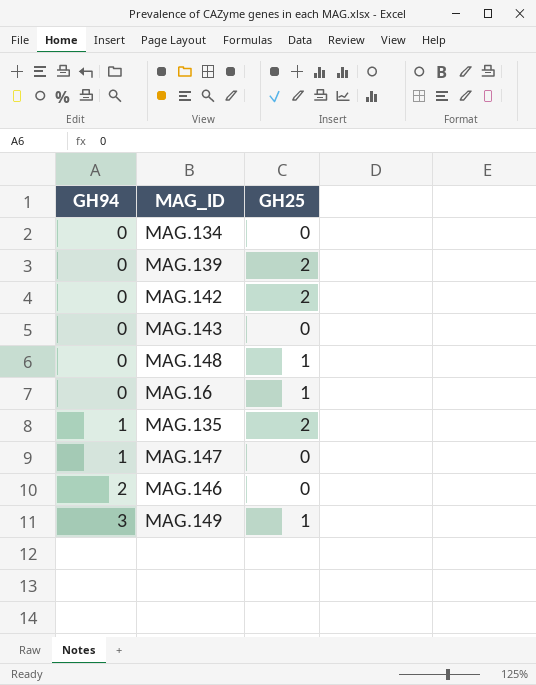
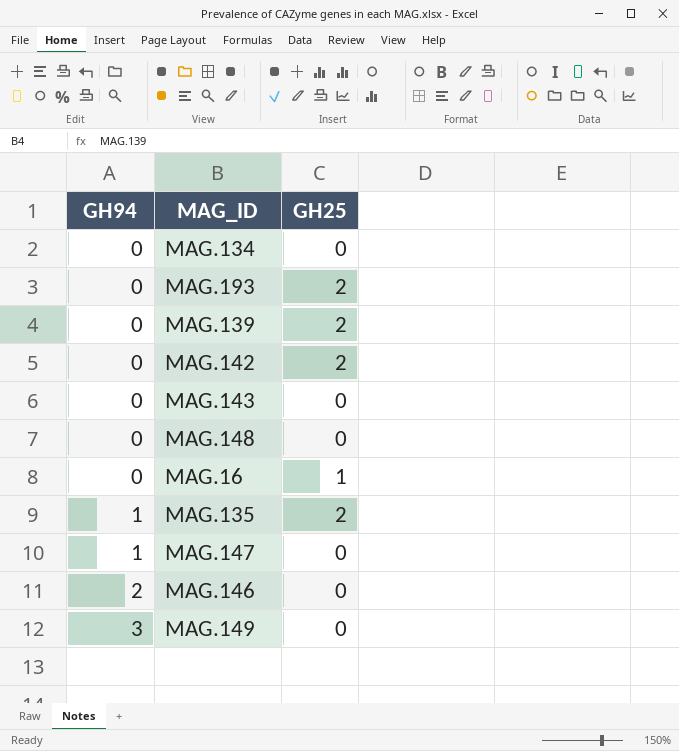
row MAG.193: none -> 0 | 2
MAG.148 | GH25: 1 -> 0
MAG.149 | GH25: 1 -> 0

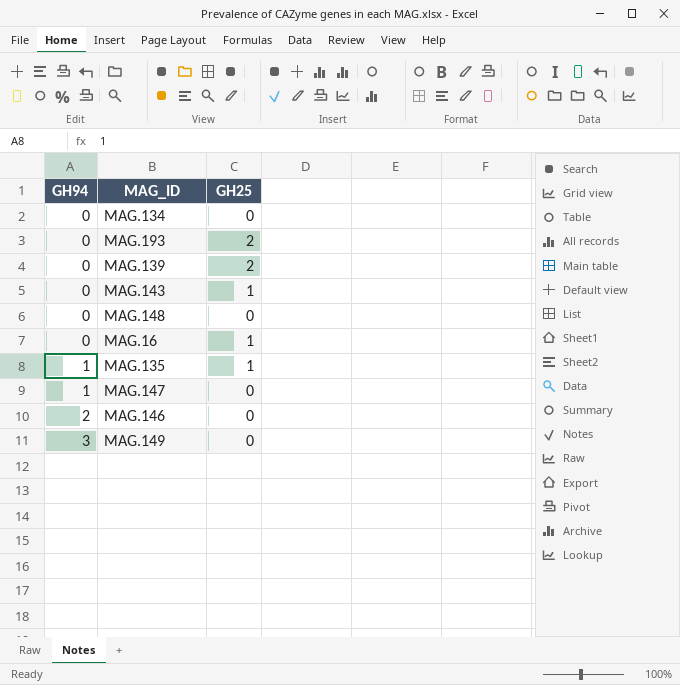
row MAG.142: 0 | 2 -> none
MAG.143 | GH25: 0 -> 1
MAG.135 | GH25: 2 -> 1

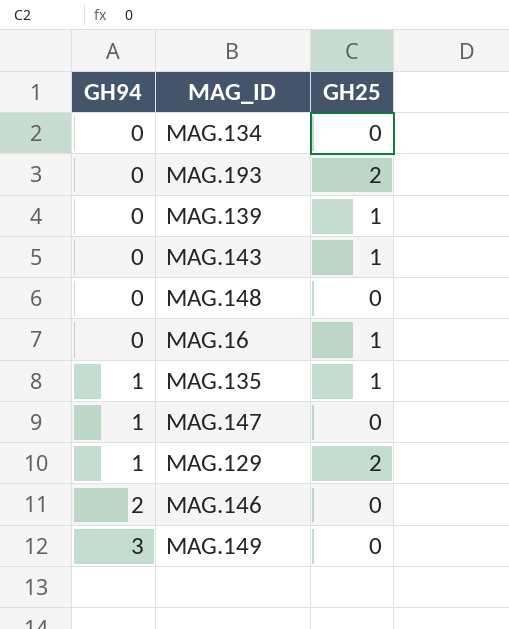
MAG.139 | GH25: 2 -> 1
row MAG.129: none -> 1 | 2

